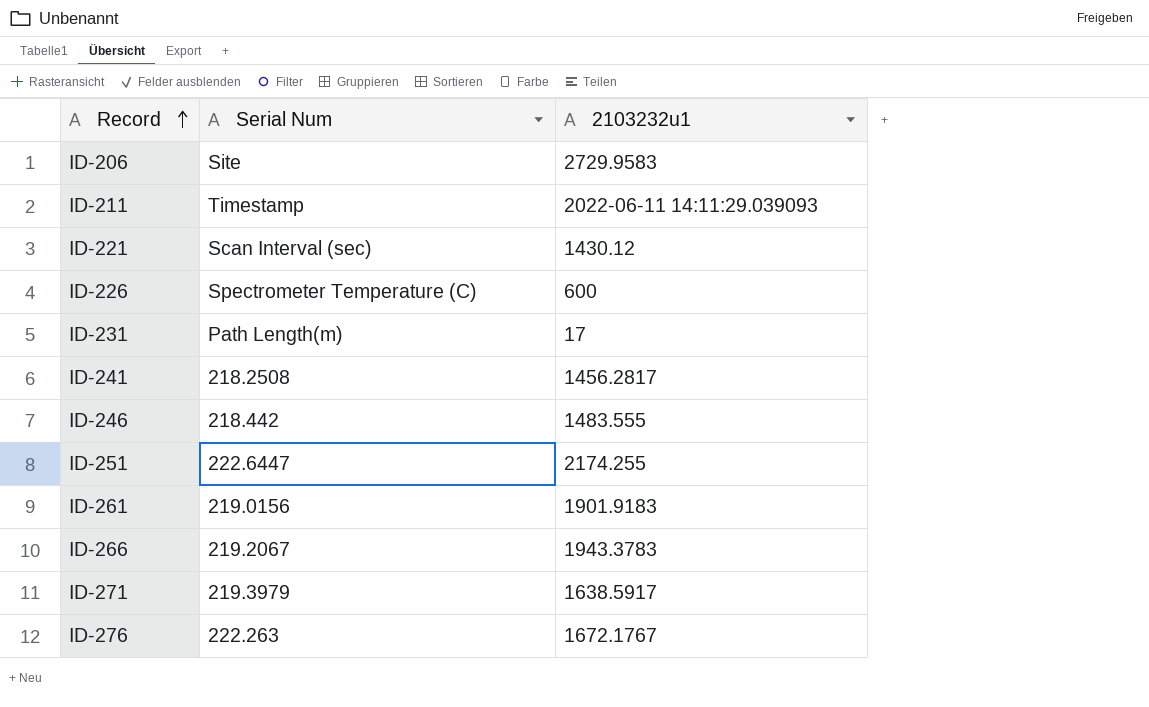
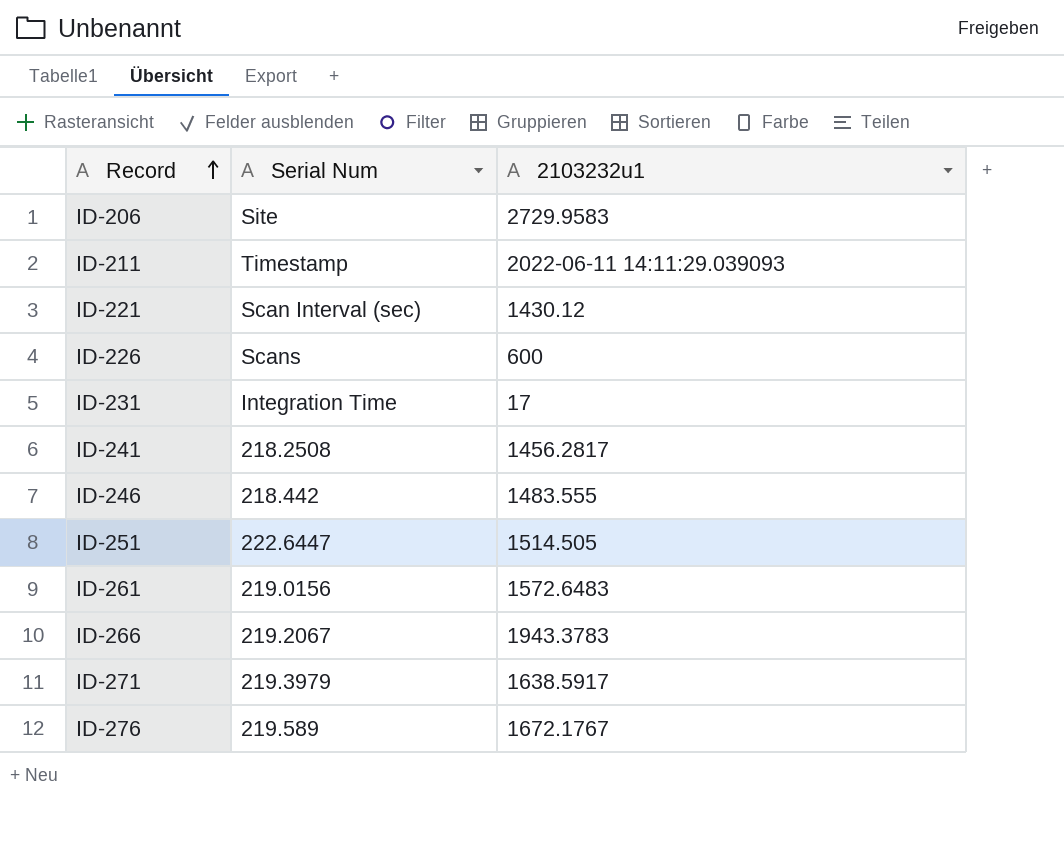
ID-226 | Serial Num: Spectrometer Temperature (C) -> Scans
ID-231 | Serial Num: Path Length(m) -> Integration Time
ID-251 | 2103232u1: 2174.255 -> 1514.505
ID-261 | 2103232u1: 1901.9183 -> 1572.6483
ID-276 | Serial Num: 222.263 -> 219.589

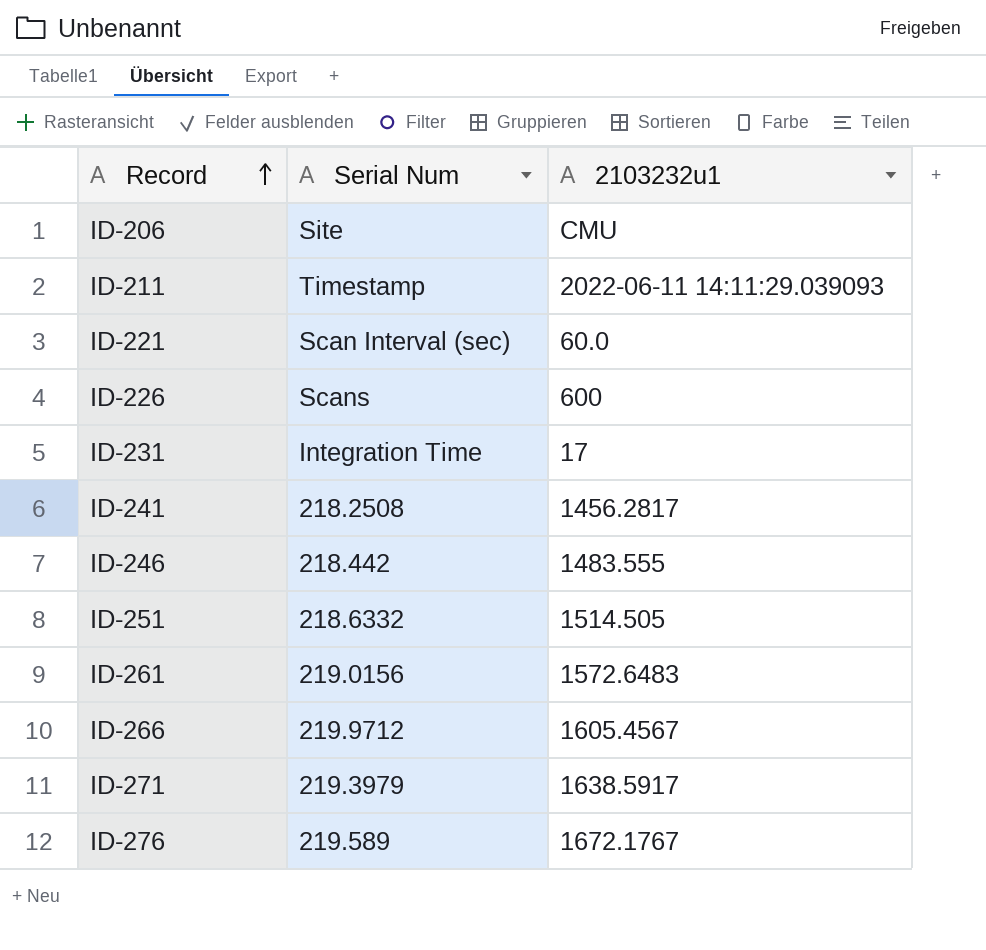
ID-206 | 2103232u1: 2729.9583 -> CMU
ID-221 | 2103232u1: 1430.12 -> 60.0
ID-251 | Serial Num: 222.6447 -> 218.6332
ID-266 | Serial Num: 219.2067 -> 219.9712
ID-266 | 2103232u1: 1943.3783 -> 1605.4567

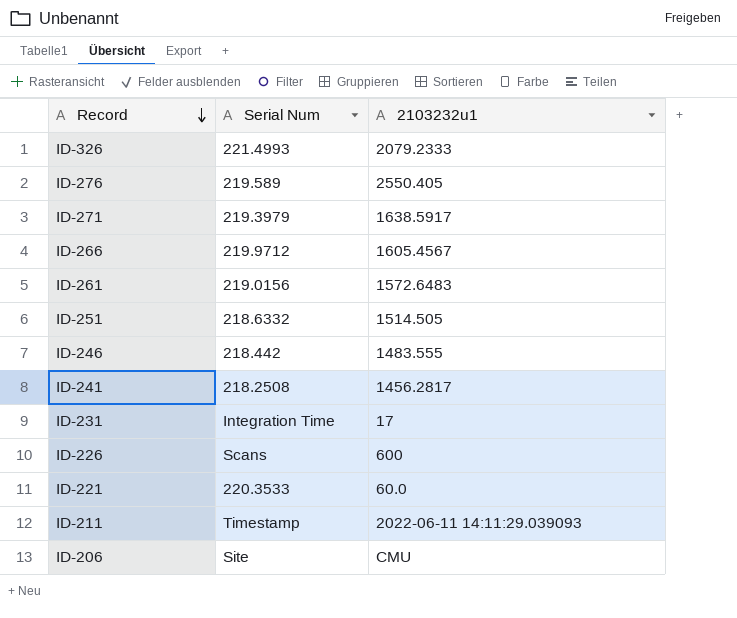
row order: Record ascending -> Record descending
row ID-326: none -> 221.4993 | 2079.2333
ID-276 | 2103232u1: 1672.1767 -> 2550.405
ID-221 | Serial Num: Scan Interval (sec) -> 220.3533

